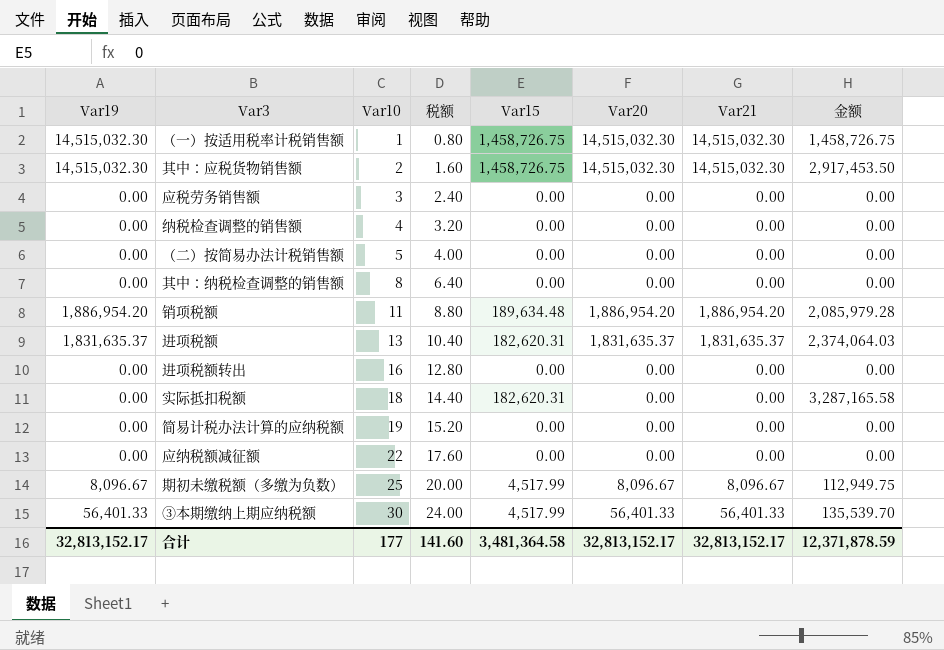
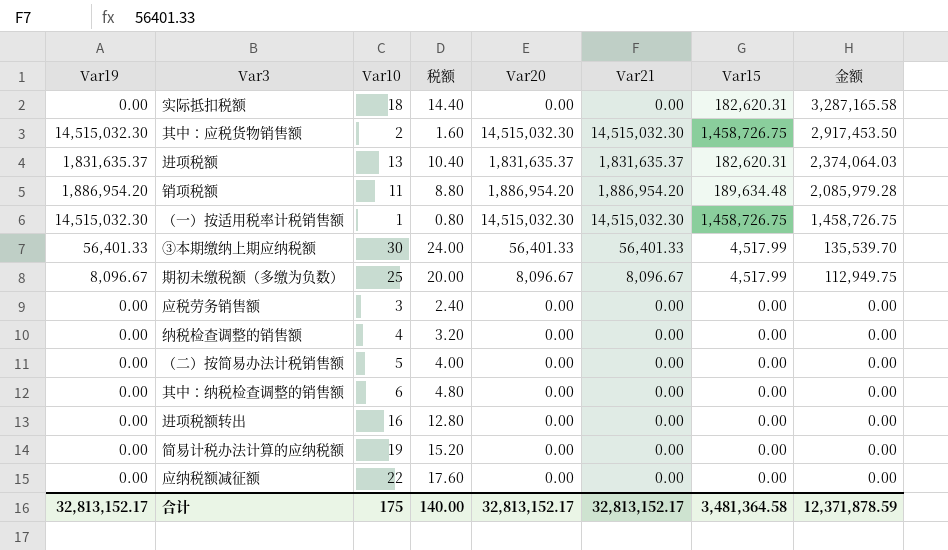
row order: Var10 ascending -> 金额 descending
column Var15 | position: 5 -> 7
其中：纳税检查调整的销售额 | Var10: 8 -> 6
其中：纳税检查调整的销售额 | 税额: 6.40 -> 4.80
合计 | Var10: 177 -> 175
合计 | 税额: 141.60 -> 140.00

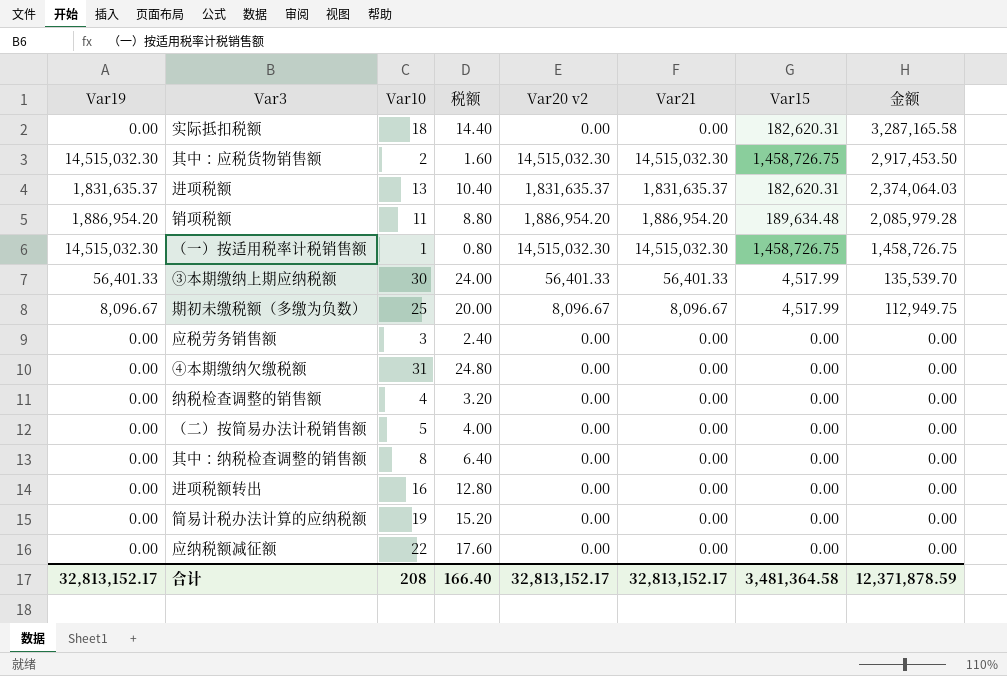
column name: Var20 -> Var20 v2
row ④本期缴纳欠缴税额: none -> 0.00 | 31 | 24.80 | 0.00 | 0.00 | 0.00 | 0.00
其中：纳税检查调整的销售额 | Var10: 6 -> 8
其中：纳税检查调整的销售额 | 税额: 4.80 -> 6.40
合计 | Var10: 175 -> 208
合计 | 税额: 140.00 -> 166.40

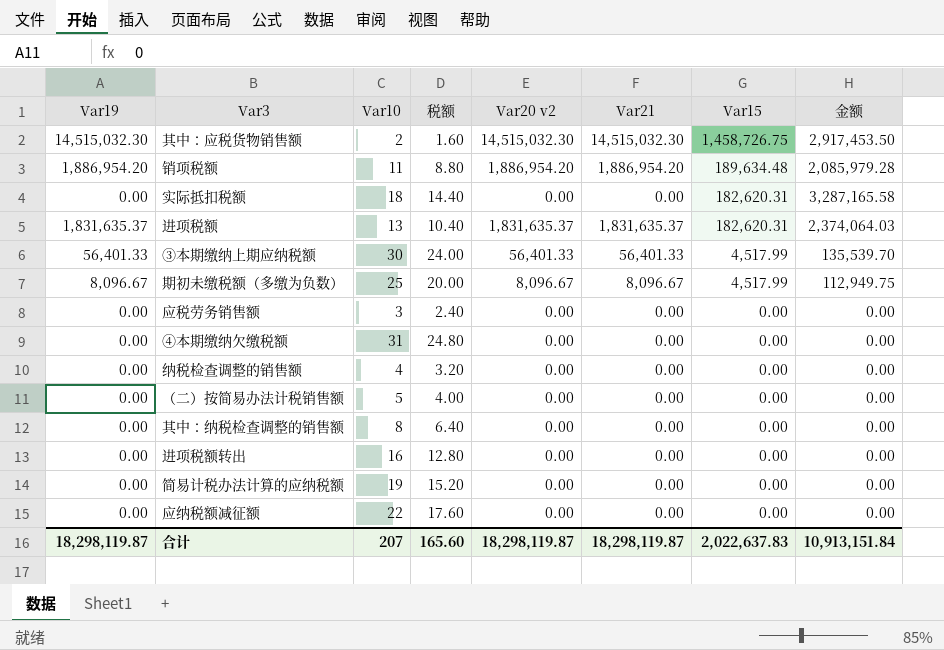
row order: 金额 descending -> Var15 descending
row （一）按适用税率计税销售额: 14,515,032.30 | 1 | 0.80 | 14,515,032.30 | 14,515,032.30 | 1,458,726.75 | 1,458,726.75 -> none
合计 | Var19: 32,813,152.17 -> 18,298,119.87
合计 | Var10: 208 -> 207
合计 | 税额: 166.40 -> 165.60
合计 | Var20 v2: 32,813,152.17 -> 18,298,119.87
合计 | Var21: 32,813,152.17 -> 18,298,119.87
合计 | Var15: 3,481,364.58 -> 2,022,637.83
合计 | 金额: 12,371,878.59 -> 10,913,151.84

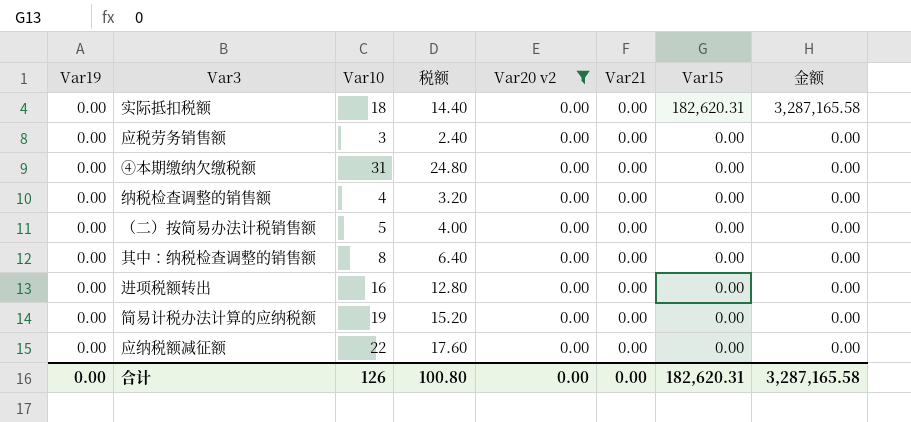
filter: none -> Var20 v2 = 0.00
合计 | Var19: 18,298,119.87 -> 0.00
合计 | Var10: 207 -> 126
合计 | 税额: 165.60 -> 100.80
合计 | Var20 v2: 18,298,119.87 -> 0.00
合计 | Var21: 18,298,119.87 -> 0.00
合计 | Var15: 2,022,637.83 -> 182,620.31
合计 | 金额: 10,913,151.84 -> 3,287,165.58

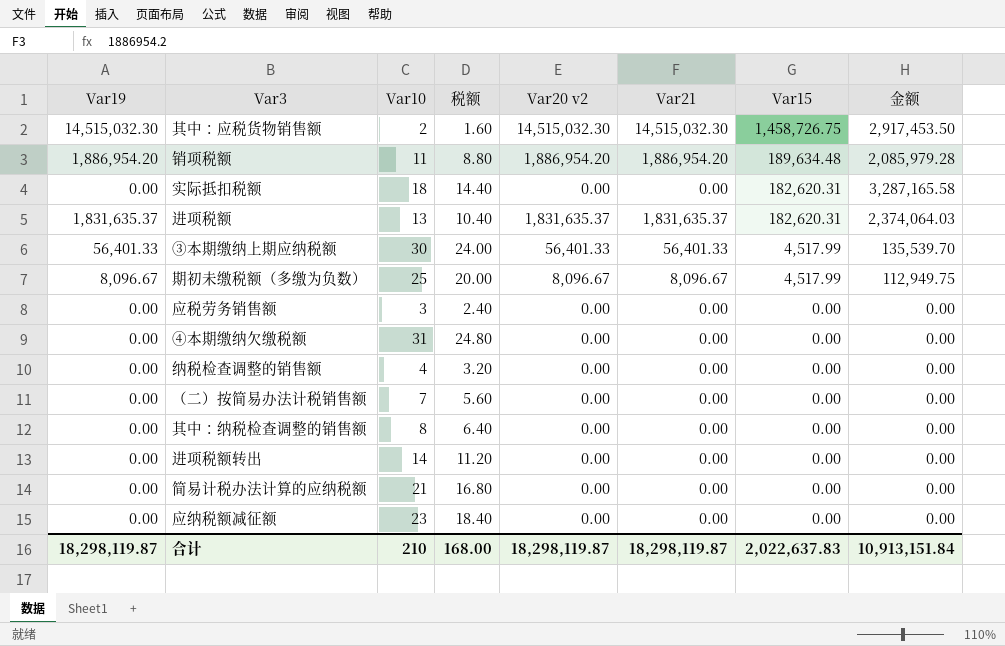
filter: Var20 v2 = 0.00 -> none
（二）按简易办法计税销售额 | Var10: 5 -> 7
（二）按简易办法计税销售额 | 税额: 4.00 -> 5.60
进项税额转出 | Var10: 16 -> 14
进项税额转出 | 税额: 12.80 -> 11.20
简易计税办法计算的应纳税额 | Var10: 19 -> 21
简易计税办法计算的应纳税额 | 税额: 15.20 -> 16.80
应纳税额减征额 | Var10: 22 -> 23
应纳税额减征额 | 税额: 17.60 -> 18.40
合计 | Var19: 0.00 -> 18,298,119.87
合计 | Var10: 126 -> 210
合计 | 税额: 100.80 -> 168.00
合计 | Var20 v2: 0.00 -> 18,298,119.87
合计 | Var21: 0.00 -> 18,298,119.87
合计 | Var15: 182,620.31 -> 2,022,637.83
合计 | 金额: 3,287,165.58 -> 10,913,151.84

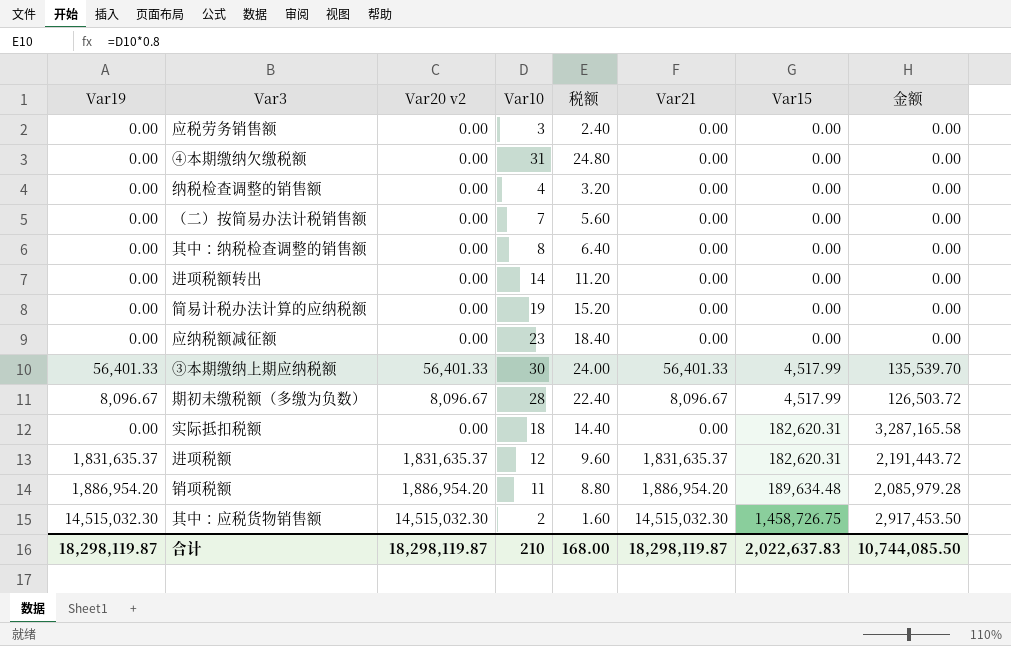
row order: Var15 descending -> Var15 ascending
column Var20 v2 | position: 5 -> 3
简易计税办法计算的应纳税额 | Var10: 21 -> 19
简易计税办法计算的应纳税额 | 税额: 16.80 -> 15.20
期初未缴税额（多缴为负数） | Var10: 25 -> 28
期初未缴税额（多缴为负数） | 税额: 20.00 -> 22.40
期初未缴税额（多缴为负数） | 金额: 112,949.75 -> 126,503.72
进项税额 | Var10: 13 -> 12
进项税额 | 税额: 10.40 -> 9.60
进项税额 | 金额: 2,374,064.03 -> 2,191,443.72
合计 | 金额: 10,913,151.84 -> 10,744,085.50

